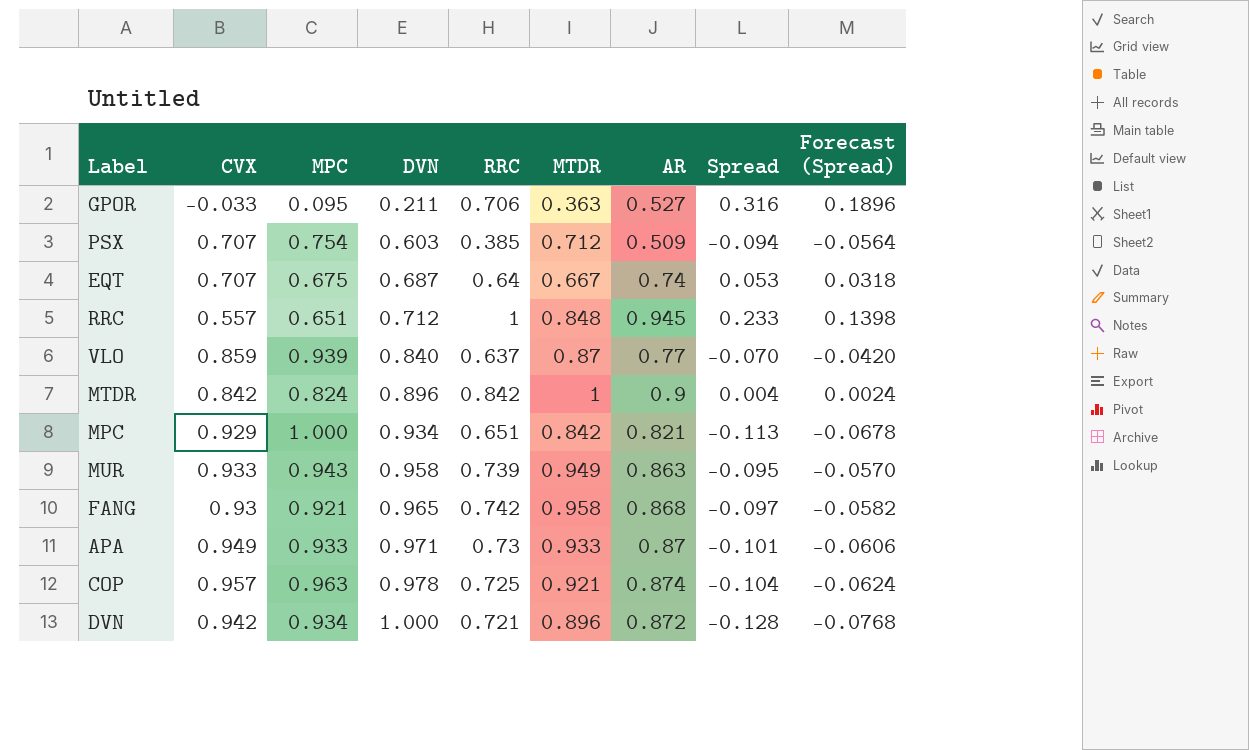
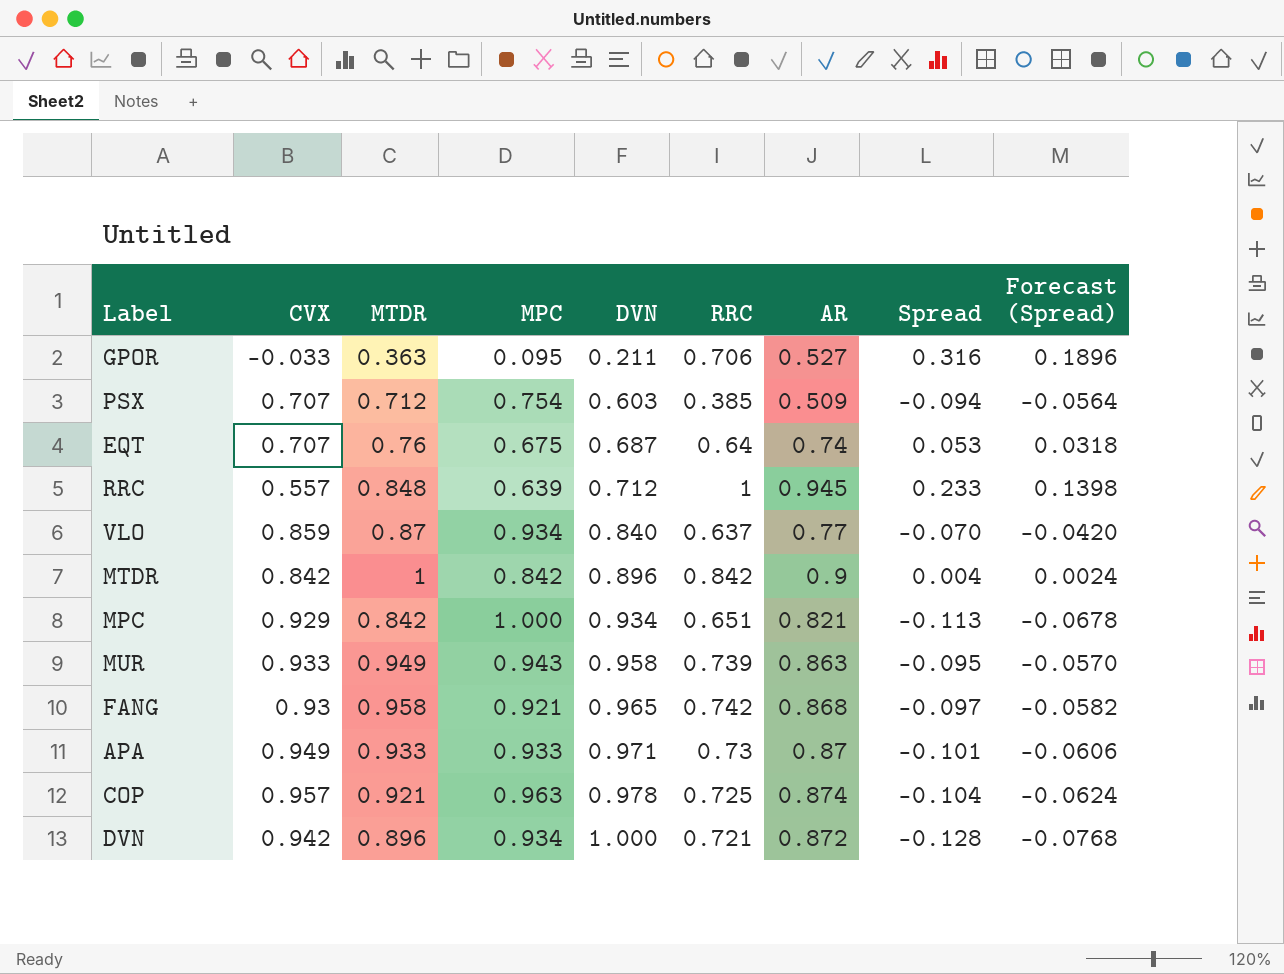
column MTDR | position: 6 -> 3
EQT | MTDR: 0.667 -> 0.76
RRC | MPC: 0.651 -> 0.639
VLO | MPC: 0.939 -> 0.934
MTDR | MPC: 0.824 -> 0.842

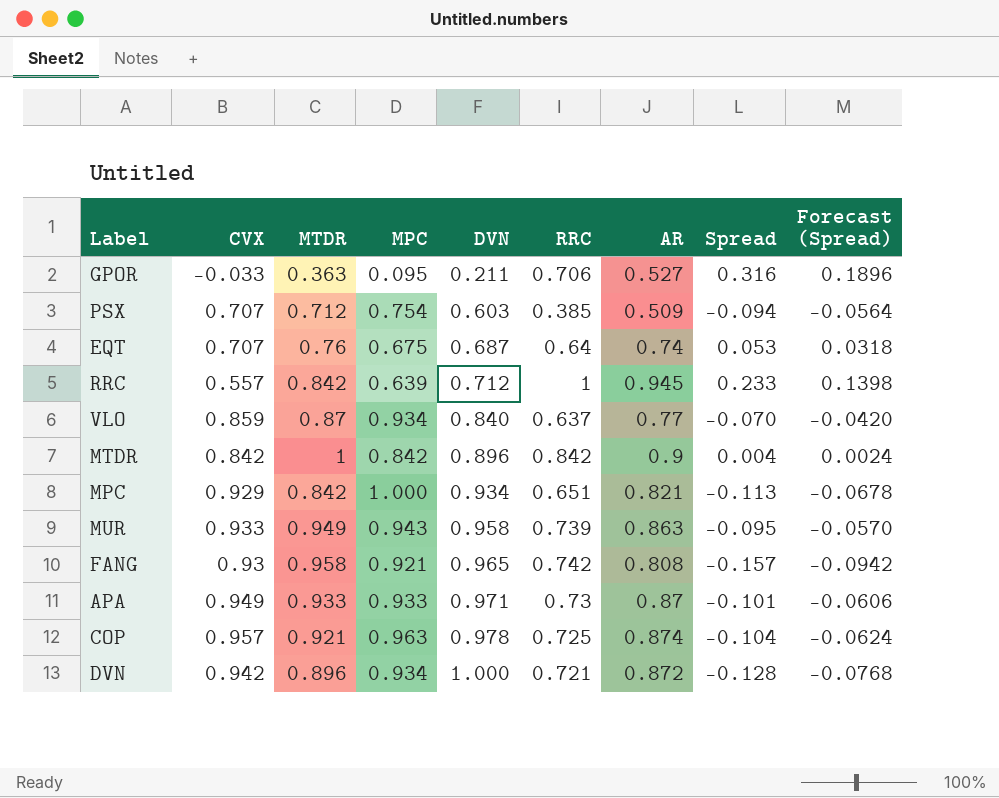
RRC | MTDR: 0.848 -> 0.842
FANG | AR: 0.868 -> 0.808
FANG | Spread: -0.097 -> -0.157
FANG | Forecast (Spread): -0.0582 -> -0.0942

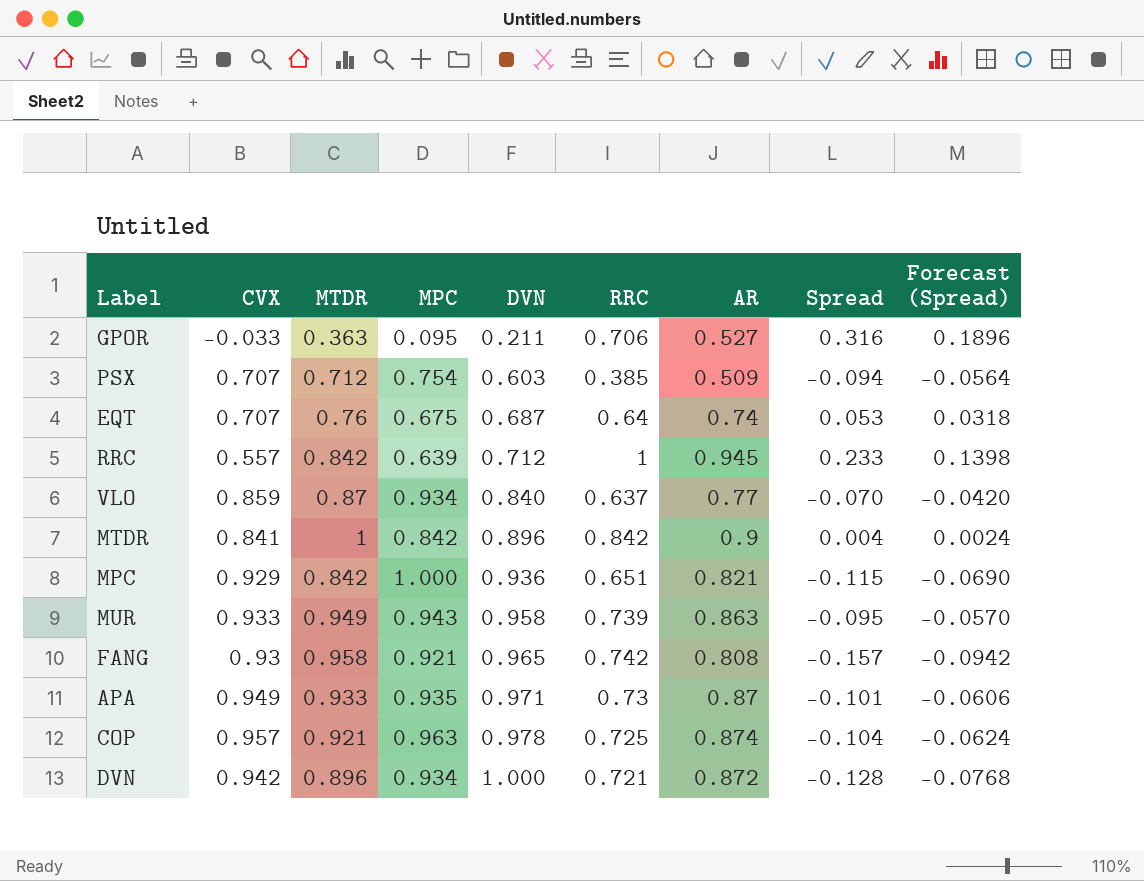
MTDR | CVX: 0.842 -> 0.841
MPC | DVN: 0.934 -> 0.936
MPC | Spread: -0.113 -> -0.115
MPC | Forecast (Spread): -0.0678 -> -0.0690
APA | MPC: 0.933 -> 0.935

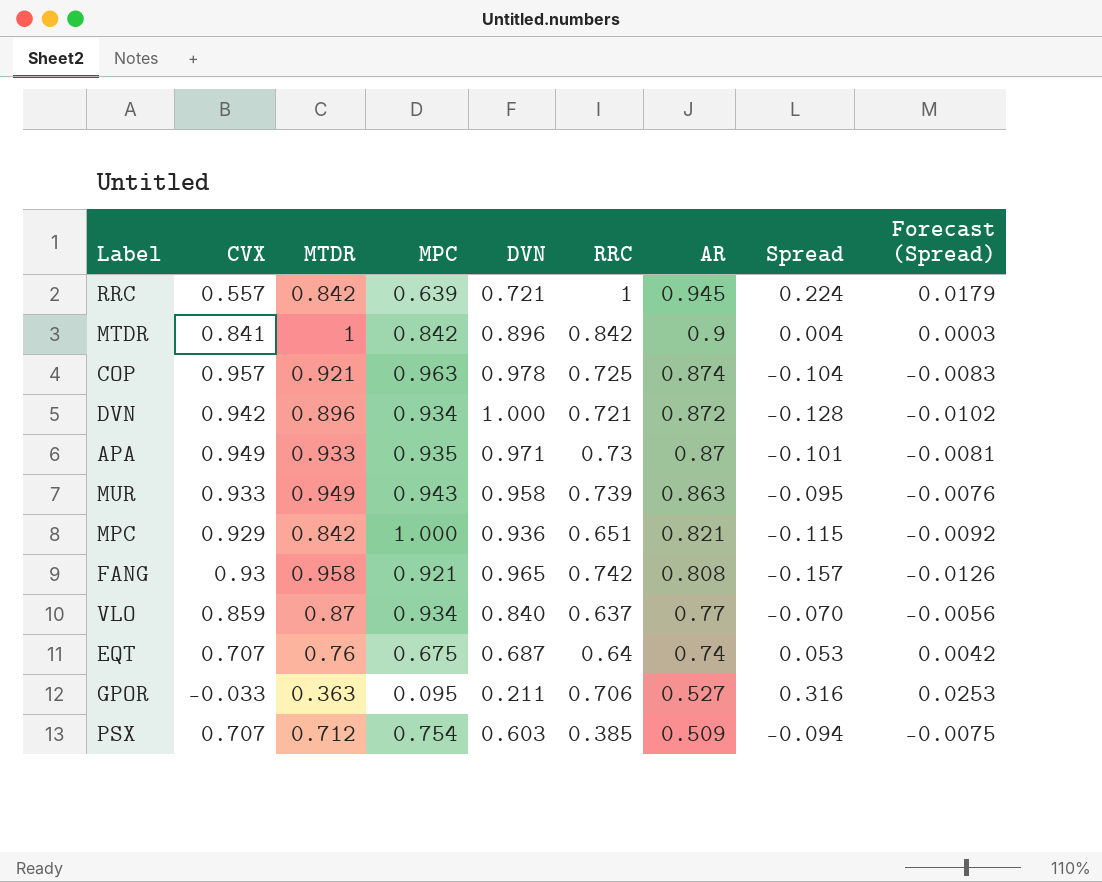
row order: DVN ascending -> AR descending
column Forecast (Spread) | formula: [Spread] * 0.6 -> [Spread] * 0.08
RRC | DVN: 0.712 -> 0.721
RRC | Spread: 0.233 -> 0.224

